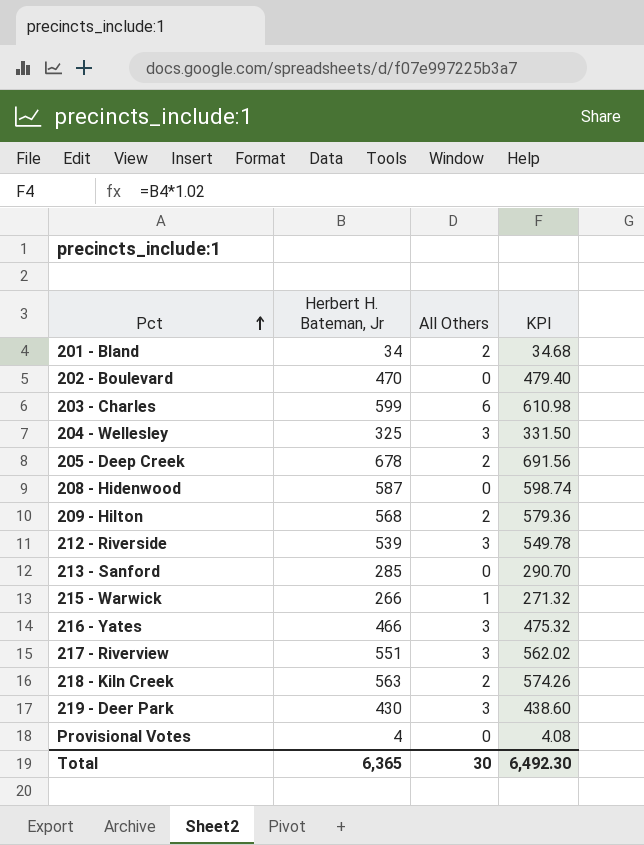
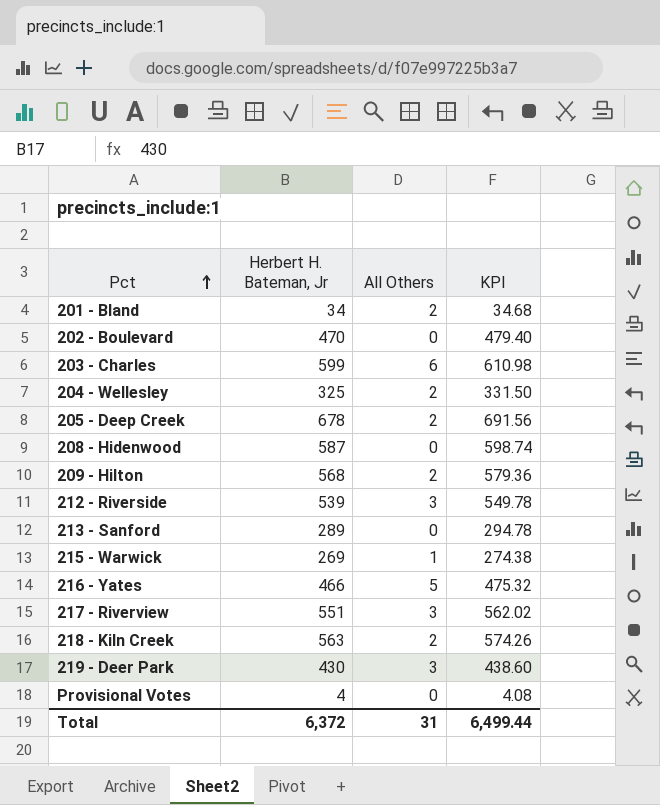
204 - Wellesley | All Others: 3 -> 2
213 - Sanford | Herbert H. Bateman, Jr: 285 -> 289
213 - Sanford | KPI: 290.70 -> 294.78
215 - Warwick | Herbert H. Bateman, Jr: 266 -> 269
215 - Warwick | KPI: 271.32 -> 274.38
216 - Yates | All Others: 3 -> 5
Total | Herbert H. Bateman, Jr: 6,365 -> 6,372
Total | All Others: 30 -> 31
Total | KPI: 6,492.30 -> 6,499.44

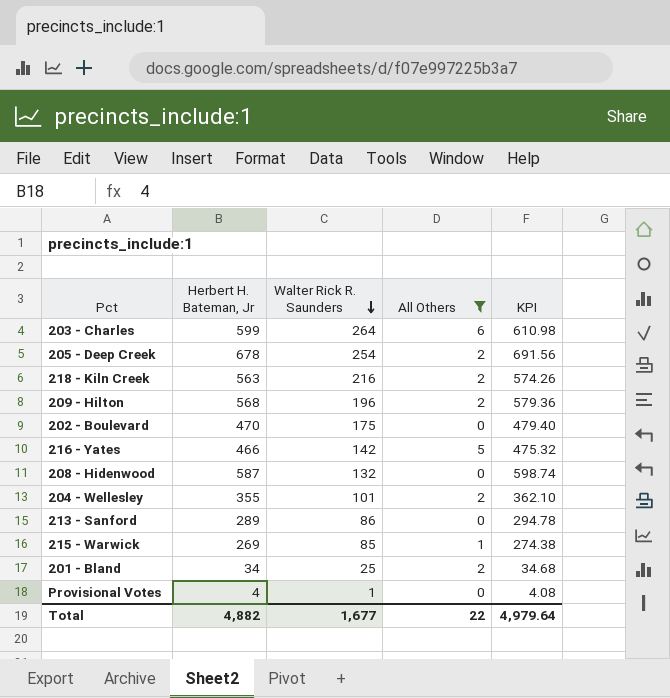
filter: none -> All Others != 3
row order: Pct ascending -> Walter Rick R. Saunders descending
column Walter Rick R. Saunders | position: none -> 3
204 - Wellesley | Herbert H. Bateman, Jr: 325 -> 355
204 - Wellesley | KPI: 331.50 -> 362.10
Total | Herbert H. Bateman, Jr: 6,372 -> 4,882
Total | All Others: 31 -> 22
Total | KPI: 6,499.44 -> 4,979.64

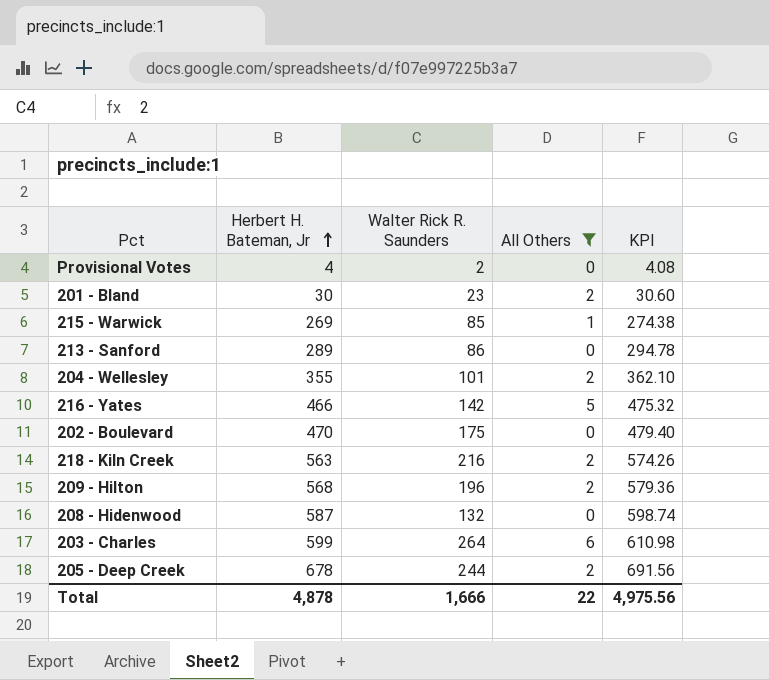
row order: Walter Rick R. Saunders descending -> Herbert H. Bateman, Jr ascending
Provisional Votes | Walter Rick R. Saunders: 1 -> 2
201 - Bland | Herbert H. Bateman, Jr: 34 -> 30
201 - Bland | Walter Rick R. Saunders: 25 -> 23
201 - Bland | KPI: 34.68 -> 30.60
205 - Deep Creek | Walter Rick R. Saunders: 254 -> 244
Total | Herbert H. Bateman, Jr: 4,882 -> 4,878
Total | Walter Rick R. Saunders: 1,677 -> 1,666
Total | KPI: 4,979.64 -> 4,975.56

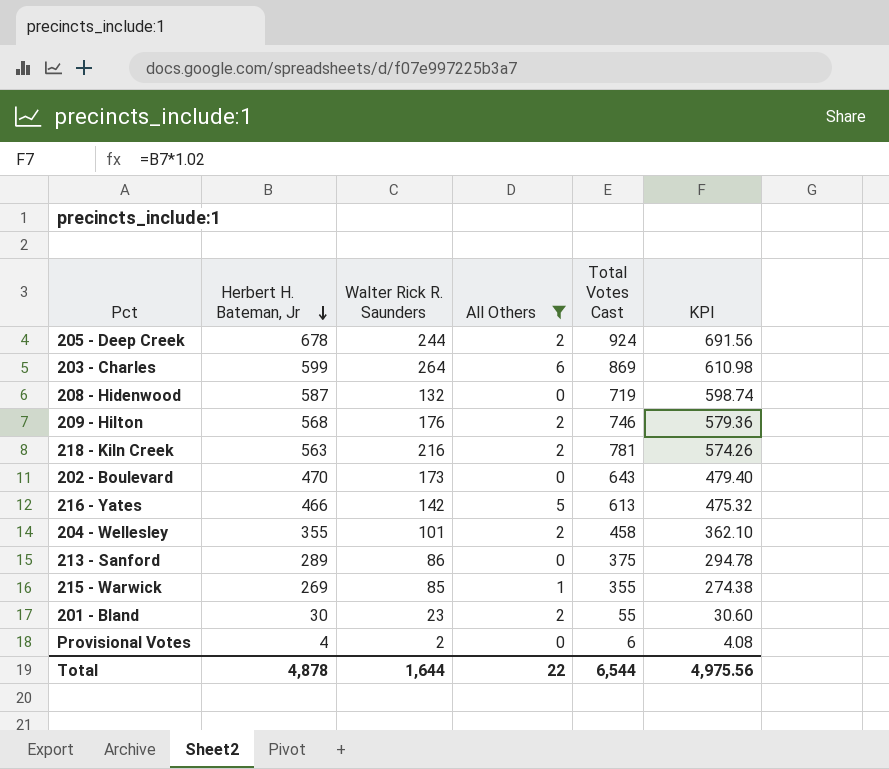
row order: Herbert H. Bateman, Jr ascending -> Herbert H. Bateman, Jr descending
column Total Votes Cast | formula: none -> [Herbert H. Bateman, Jr] + [Walter Rick R. Saunders] + [All Others]
209 - Hilton | Walter Rick R. Saunders: 196 -> 176
202 - Boulevard | Walter Rick R. Saunders: 175 -> 173
Total | Walter Rick R. Saunders: 1,666 -> 1,644

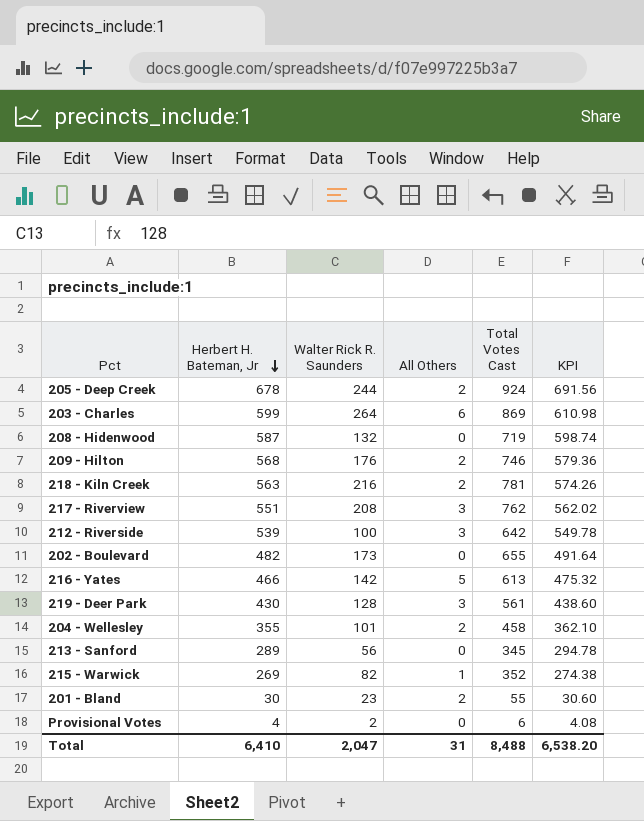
filter: All Others != 3 -> none
202 - Boulevard | Herbert H. Bateman, Jr: 470 -> 482
202 - Boulevard | Total Votes Cast: 643 -> 655
202 - Boulevard | KPI: 479.40 -> 491.64
213 - Sanford | Walter Rick R. Saunders: 86 -> 56
213 - Sanford | Total Votes Cast: 375 -> 345
215 - Warwick | Walter Rick R. Saunders: 85 -> 82
215 - Warwick | Total Votes Cast: 355 -> 352
Total | Herbert H. Bateman, Jr: 4,878 -> 6,410
Total | Walter Rick R. Saunders: 1,644 -> 2,047
Total | All Others: 22 -> 31
Total | Total Votes Cast: 6,544 -> 8,488
Total | KPI: 4,975.56 -> 6,538.20

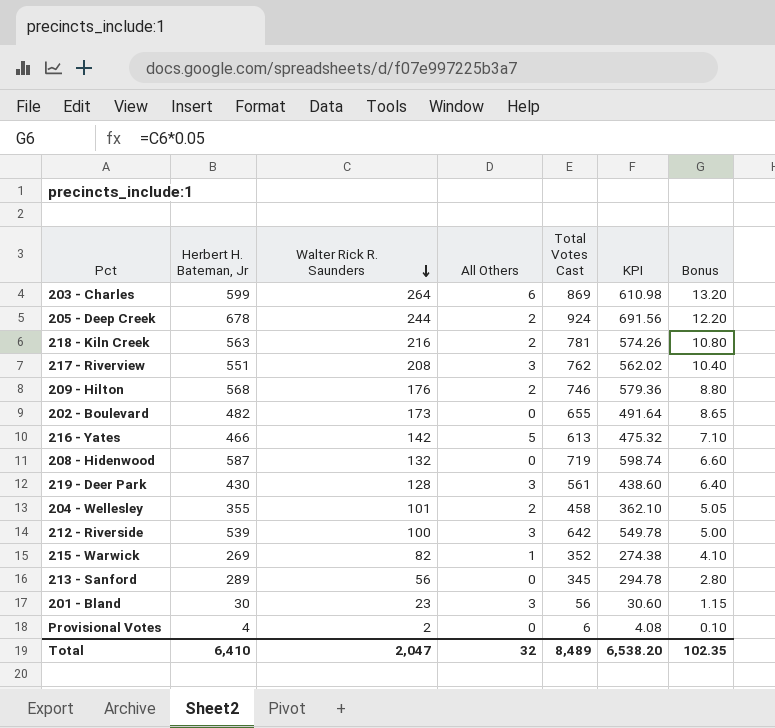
row order: Herbert H. Bateman, Jr descending -> Walter Rick R. Saunders descending
column Bonus | formula: none -> [Walter Rick R. Saunders] * 0.05
201 - Bland | All Others: 2 -> 3
201 - Bland | Total Votes Cast: 55 -> 56
Total | All Others: 31 -> 32
Total | Total Votes Cast: 8,488 -> 8,489

